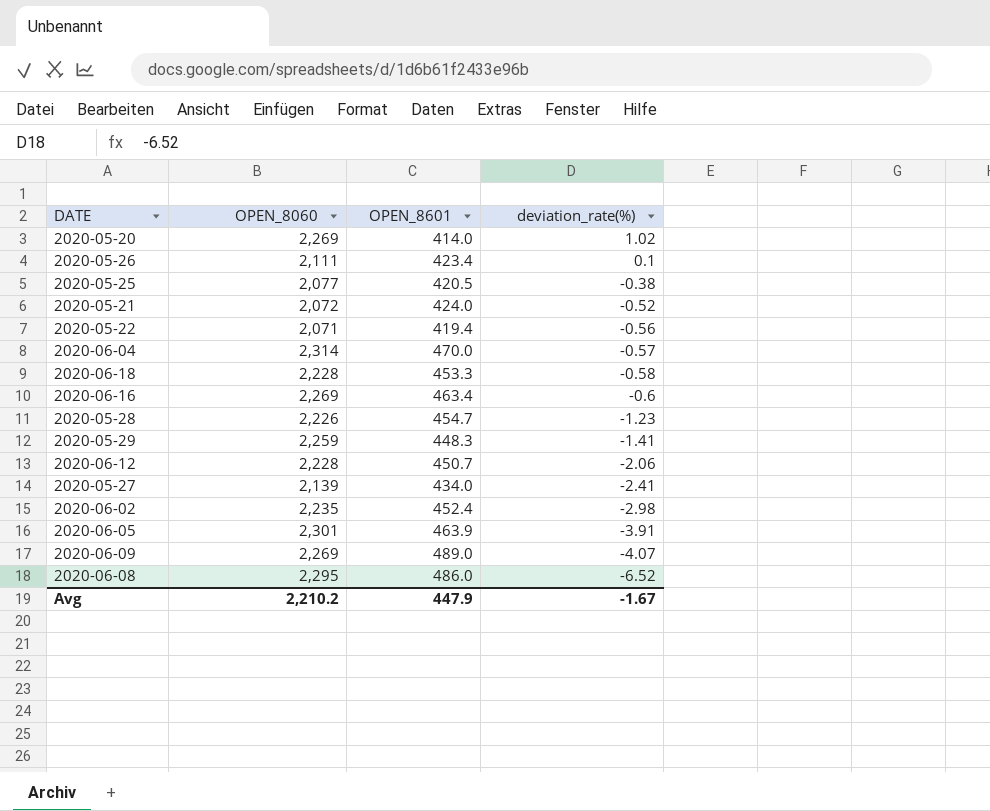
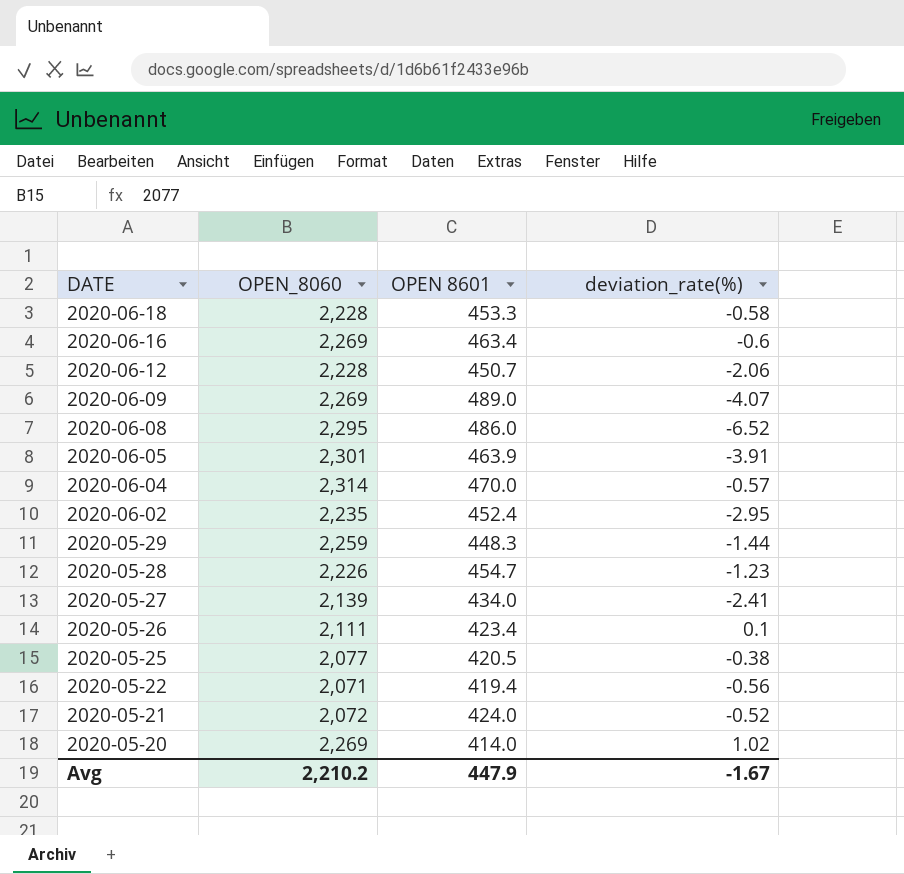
row order: deviation_rate(%) descending -> DATE descending
column name: OPEN_8601 -> OPEN 8601
2020-06-02 | deviation_rate(%): -2.98 -> -2.95
2020-05-29 | deviation_rate(%): -1.41 -> -1.44

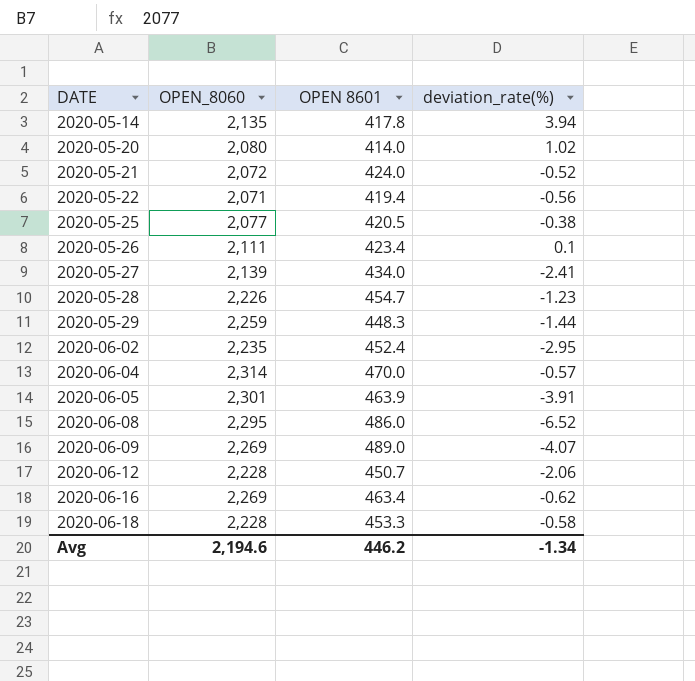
row order: DATE descending -> DATE ascending
row 2020-05-14: none -> 2,135 | 417.8 | 3.94
2020-05-20 | OPEN_8060: 2,269 -> 2,080
2020-06-16 | deviation_rate(%): -0.6 -> -0.62
Avg | OPEN_8060: 2,210.2 -> 2,194.6
Avg | OPEN 8601: 447.9 -> 446.2
Avg | deviation_rate(%): -1.67 -> -1.34

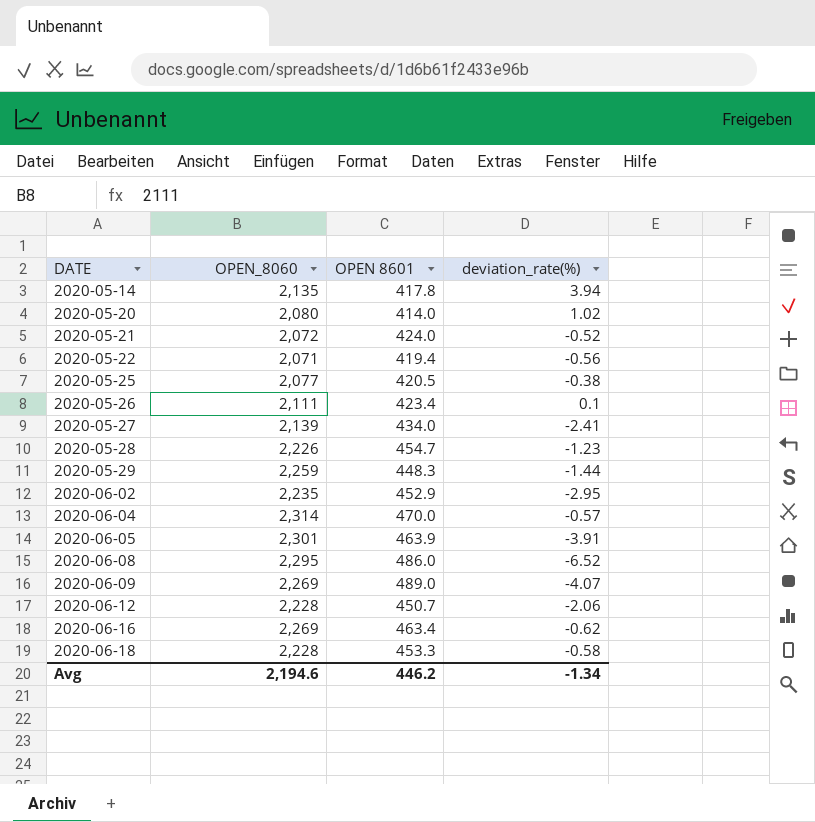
2020-06-02 | OPEN 8601: 452.4 -> 452.9

